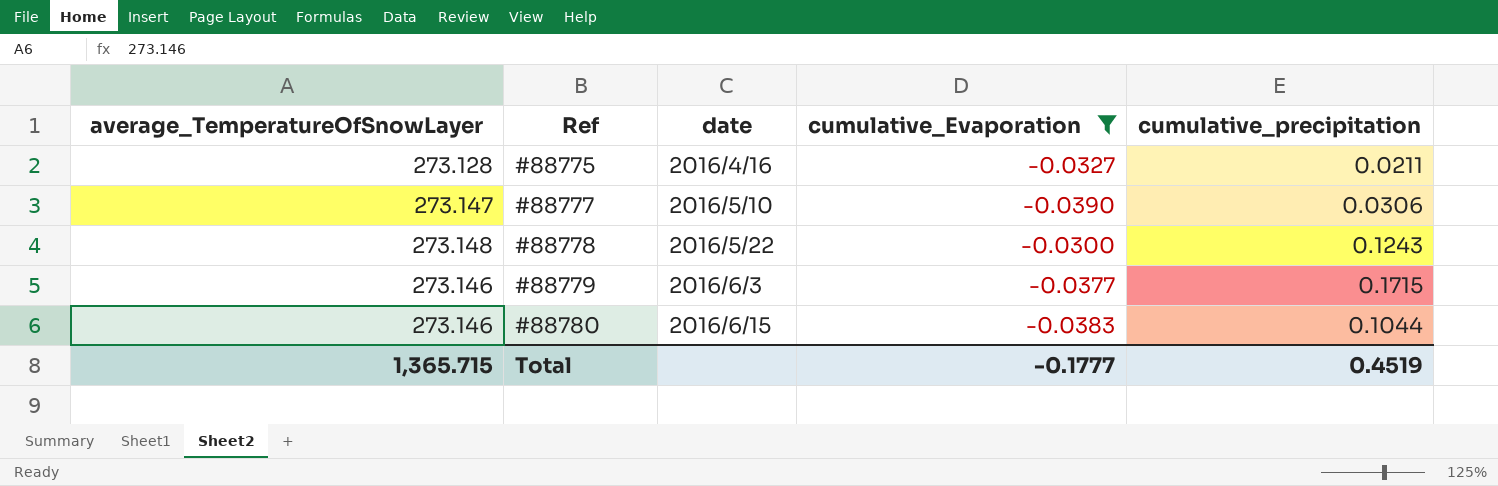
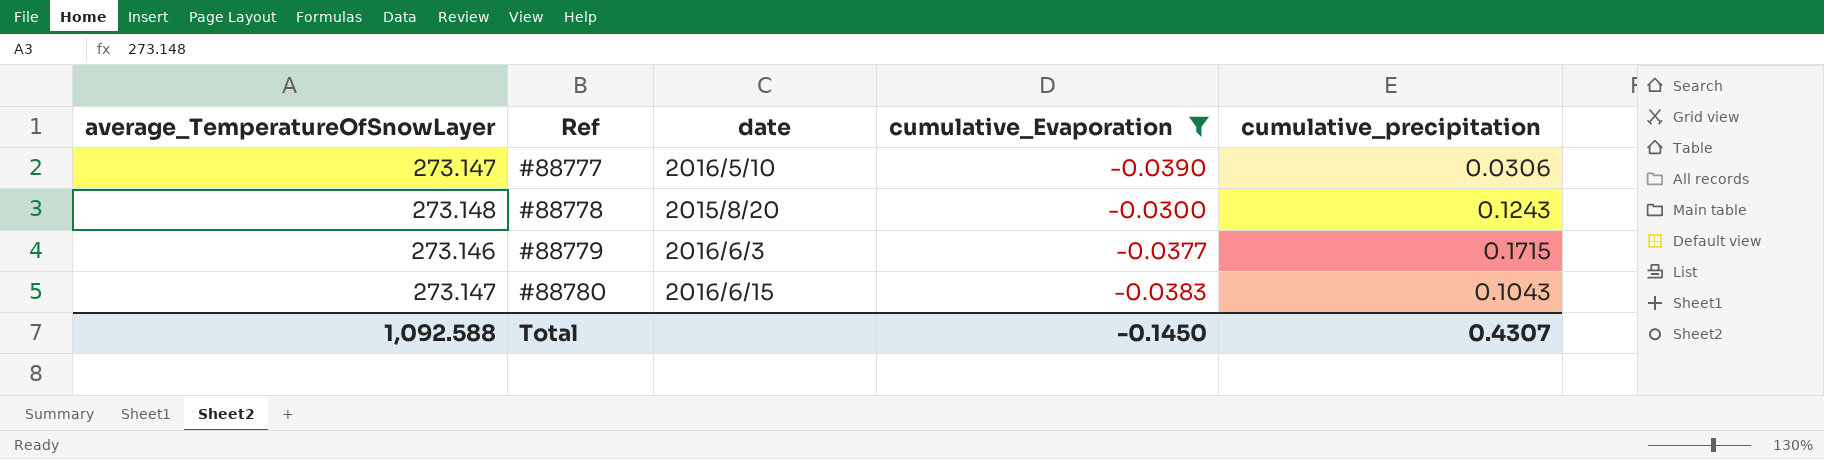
row #88775: 273.128 | 2016/4/16 | -0.0327 | 0.0211 -> none
#88778 | date: 2016/5/22 -> 2015/8/20
#88780 | average_TemperatureOfSnowLayer: 273.146 -> 273.147
#88780 | cumulative_precipitation: 0.1044 -> 0.1043
Total | average_TemperatureOfSnowLayer: 1,365.715 -> 1,092.588
Total | cumulative_Evaporation: -0.1777 -> -0.1450
Total | cumulative_precipitation: 0.4519 -> 0.4307

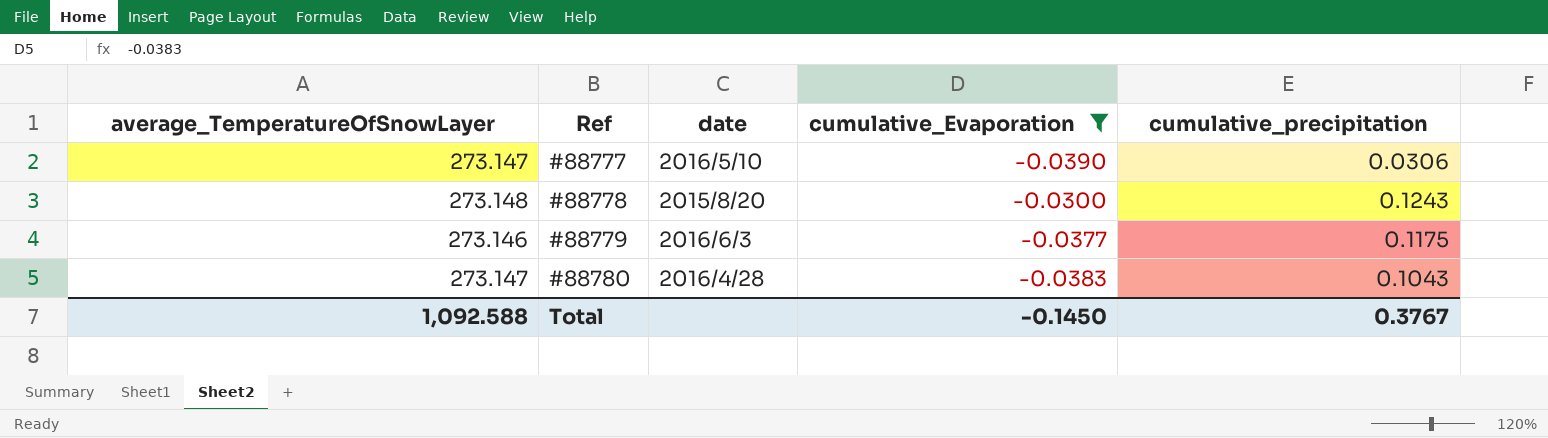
#88779 | cumulative_precipitation: 0.1715 -> 0.1175
#88780 | date: 2016/6/15 -> 2016/4/28
Total | cumulative_precipitation: 0.4307 -> 0.3767

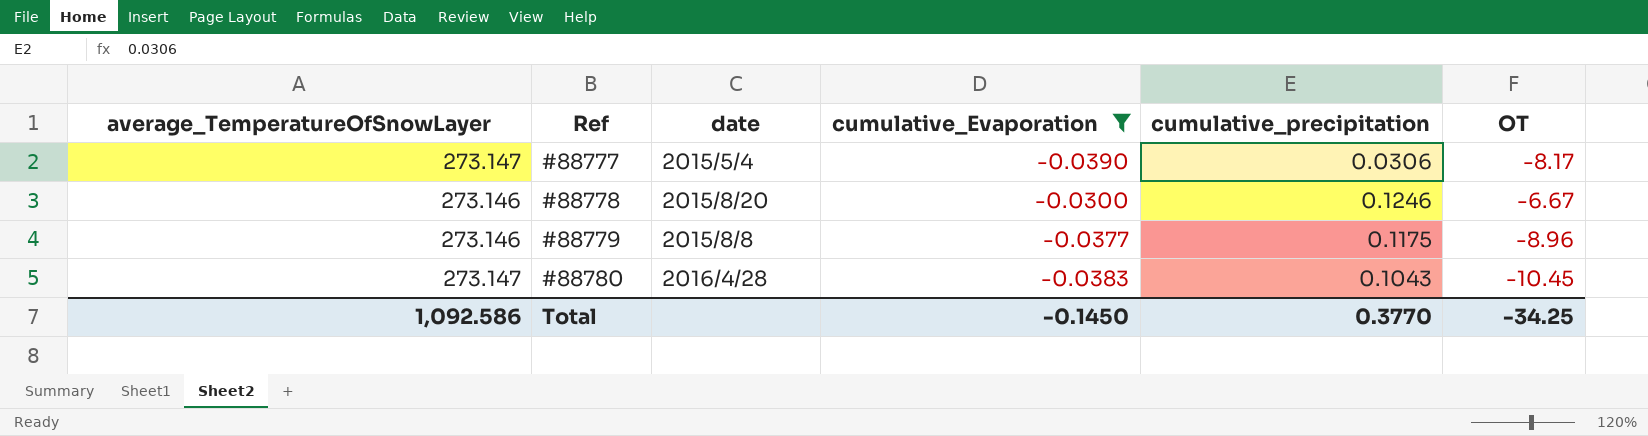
column OT | position: none -> 6
#88777 | date: 2016/5/10 -> 2015/5/4
#88778 | average_TemperatureOfSnowLayer: 273.148 -> 273.146
#88778 | cumulative_precipitation: 0.1243 -> 0.1246
#88779 | date: 2016/6/3 -> 2015/8/8
Total | average_TemperatureOfSnowLayer: 1,092.588 -> 1,092.586
Total | cumulative_precipitation: 0.3767 -> 0.3770

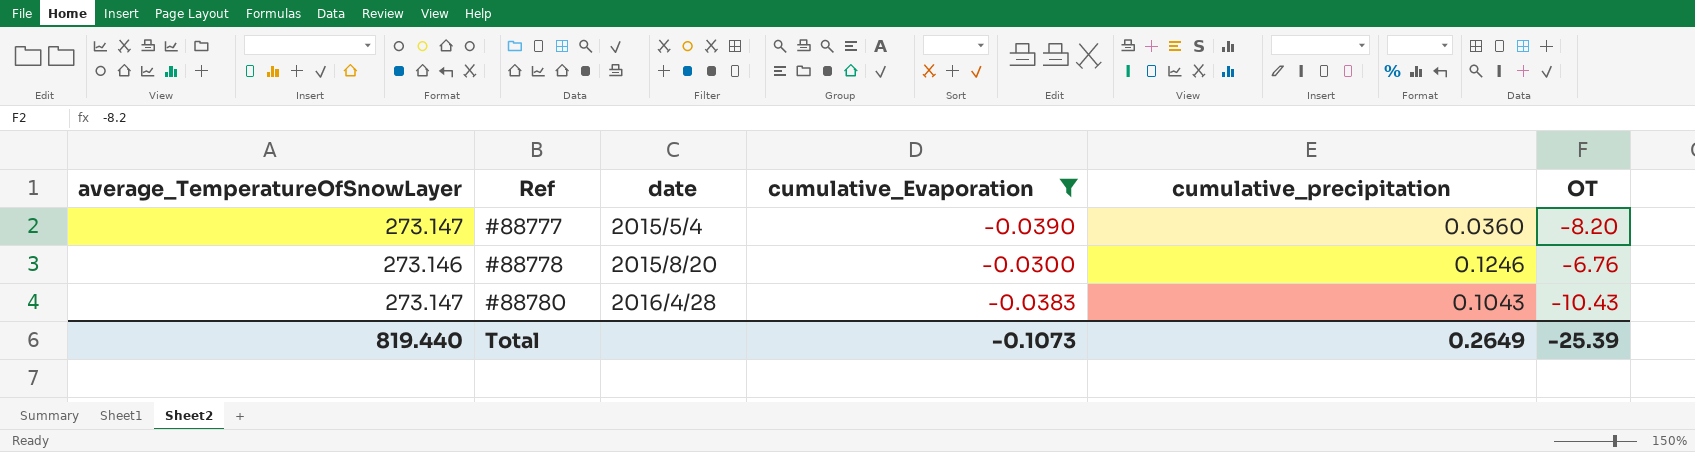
row #88779: 273.146 | 2015/8/8 | -0.0377 | 0.1175 | -8.96 -> none
#88777 | cumulative_precipitation: 0.0306 -> 0.0360
#88777 | OT: -8.17 -> -8.20
#88778 | OT: -6.67 -> -6.76
#88780 | OT: -10.45 -> -10.43
Total | average_TemperatureOfSnowLayer: 1,092.586 -> 819.440
Total | cumulative_Evaporation: -0.1450 -> -0.1073
Total | cumulative_precipitation: 0.3770 -> 0.2649
Total | OT: -34.25 -> -25.39

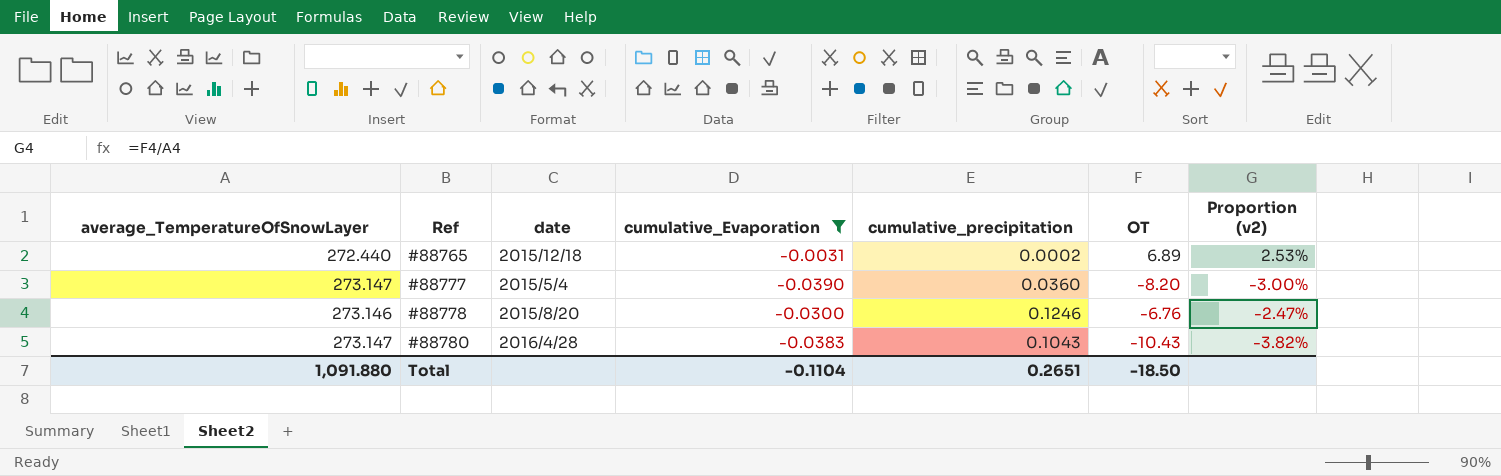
column Proportion (v2) | formula: none -> [OT] / [average_TemperatureOfSnowLayer]
row #88765: none -> 272.440 | 2015/12/18 | -0.0031 | 0.0002 | 6.89 | 2.53%
Total | average_TemperatureOfSnowLayer: 819.440 -> 1,091.880
Total | cumulative_Evaporation: -0.1073 -> -0.1104
Total | cumulative_precipitation: 0.2649 -> 0.2651
Total | OT: -25.39 -> -18.50

